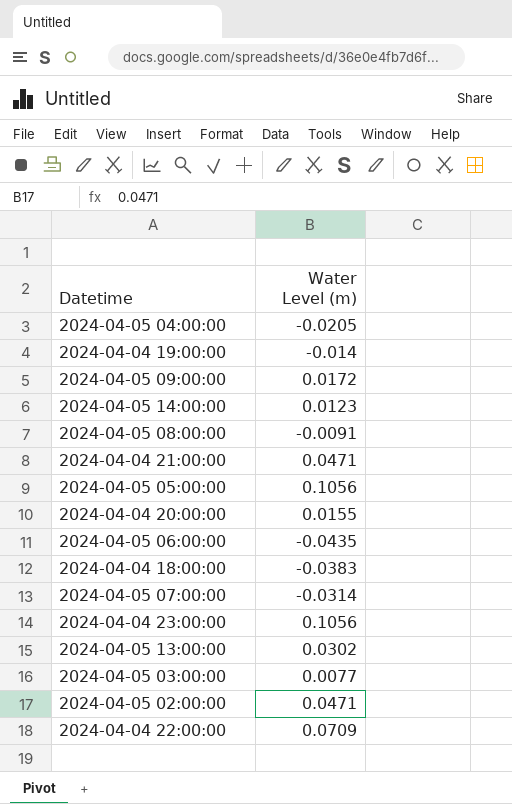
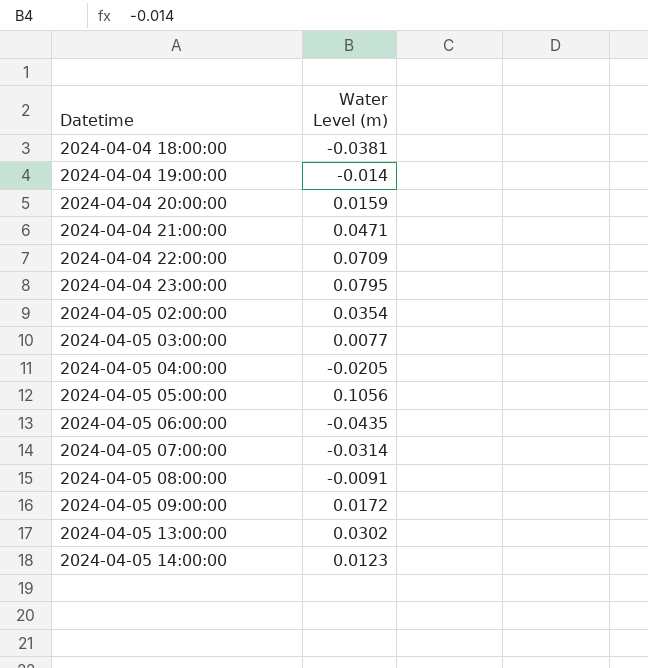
row order: none -> Datetime ascending
2024-04-04 18:00:00 | Water Level (m): -0.0383 -> -0.0381
2024-04-04 20:00:00 | Water Level (m): 0.0155 -> 0.0159
2024-04-04 23:00:00 | Water Level (m): 0.1056 -> 0.0795
2024-04-05 02:00:00 | Water Level (m): 0.0471 -> 0.0354

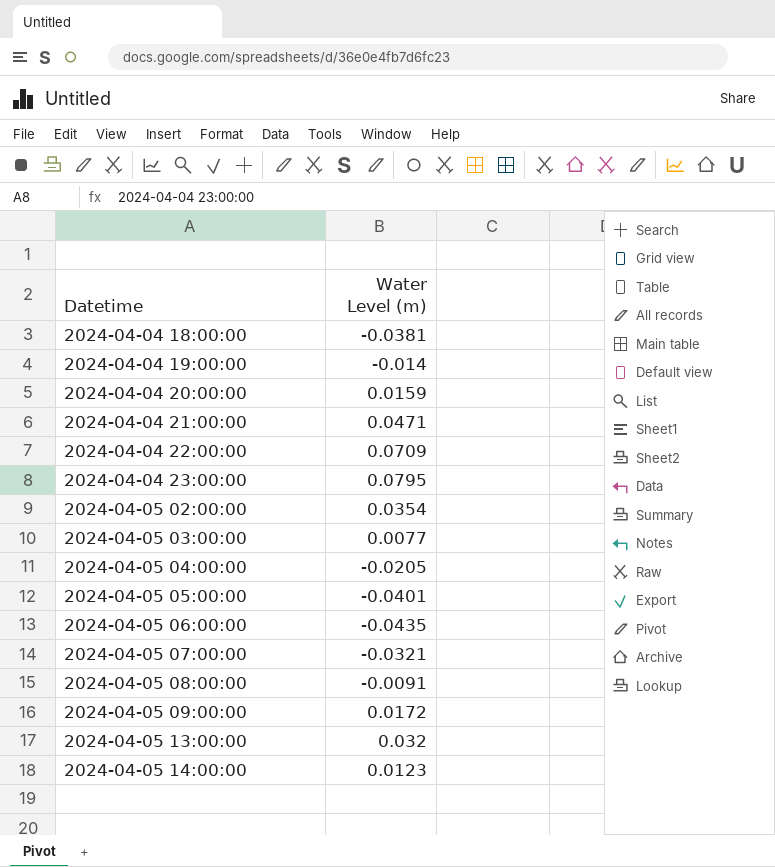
2024-04-05 05:00:00 | Water Level (m): 0.1056 -> -0.0401
2024-04-05 07:00:00 | Water Level (m): -0.0314 -> -0.0321
2024-04-05 13:00:00 | Water Level (m): 0.0302 -> 0.032

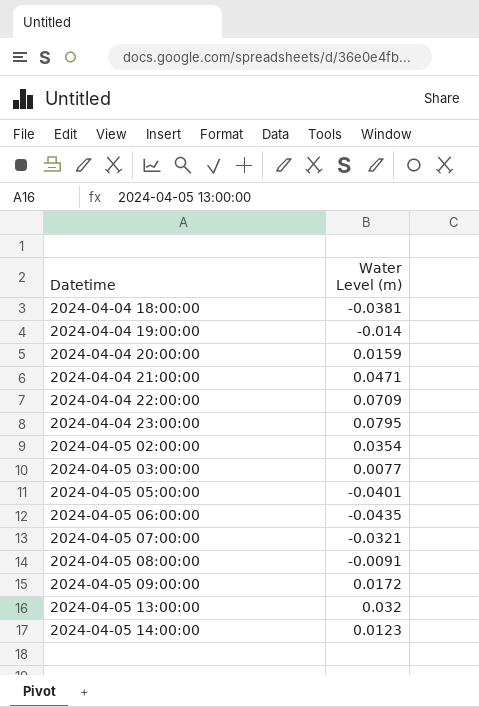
row 2024-04-05 04:00:00: -0.0205 -> none

